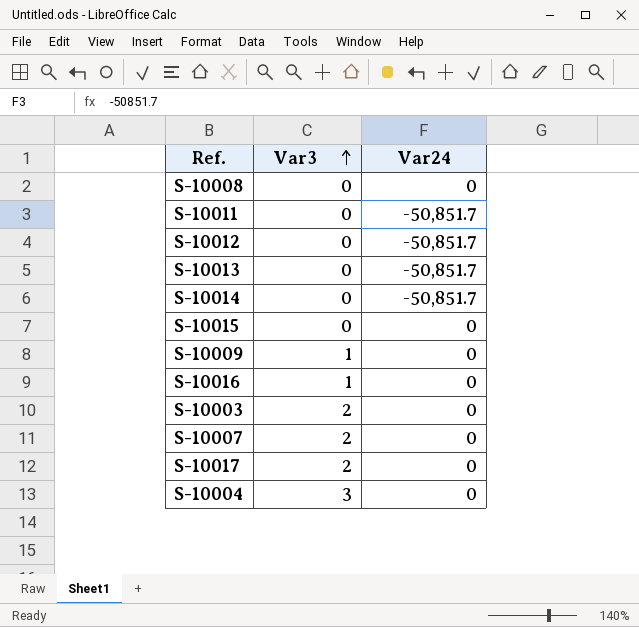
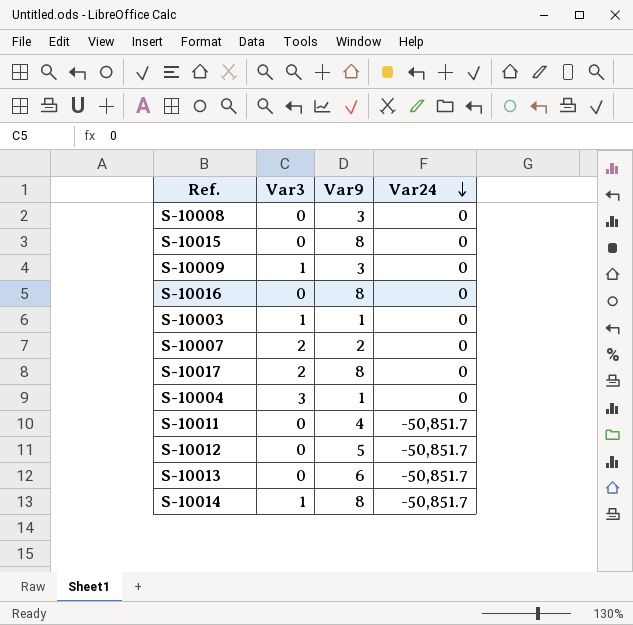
row order: Var3 ascending -> Var24 descending
column Var9 | position: none -> 3
S-10016 | Var3: 1 -> 0
S-10003 | Var3: 2 -> 1
S-10014 | Var3: 0 -> 1

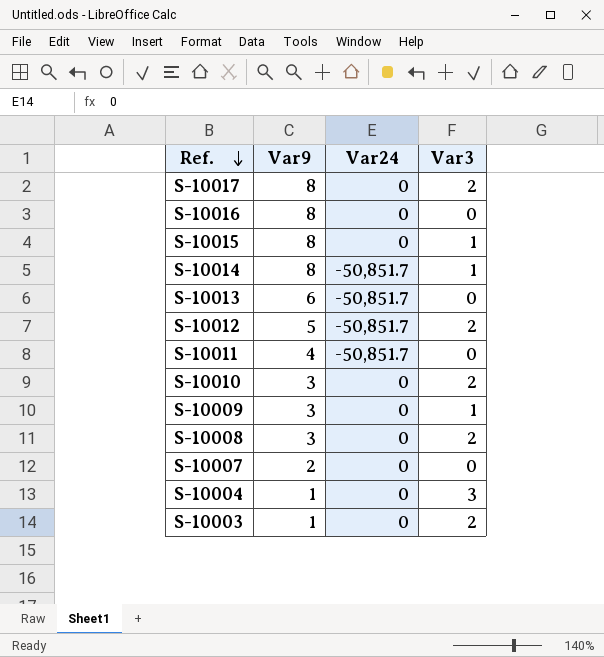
row order: Var24 descending -> Ref. descending
column Var3 | position: 2 -> 4
S-10015 | Var3: 0 -> 1
S-10012 | Var3: 0 -> 2
row S-10010: none -> 3 | 0 | 2
S-10008 | Var3: 0 -> 2
S-10007 | Var3: 2 -> 0
S-10003 | Var3: 1 -> 2

